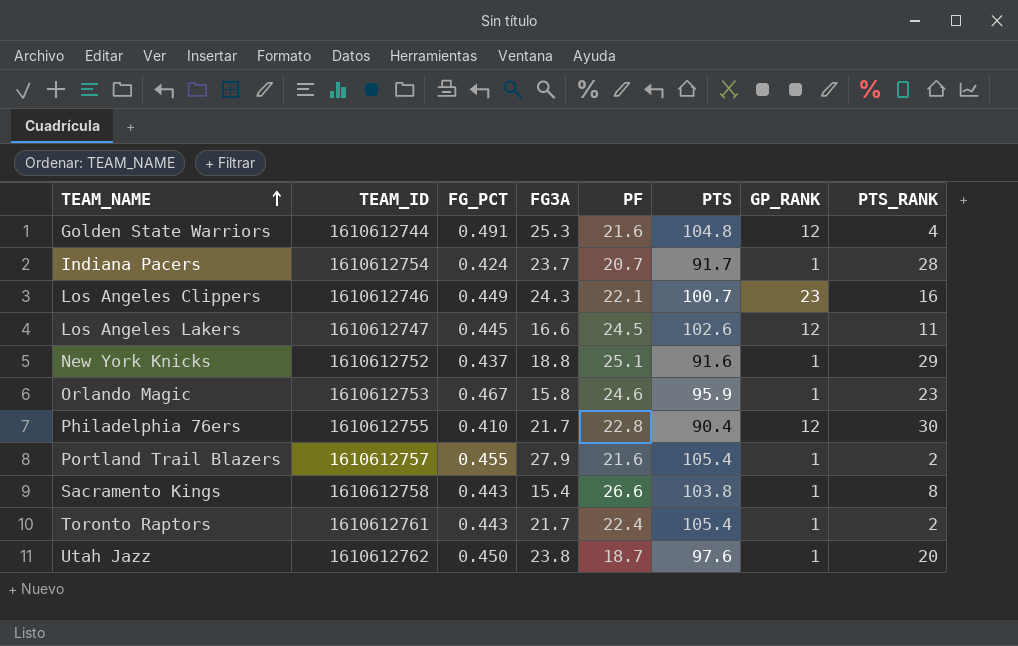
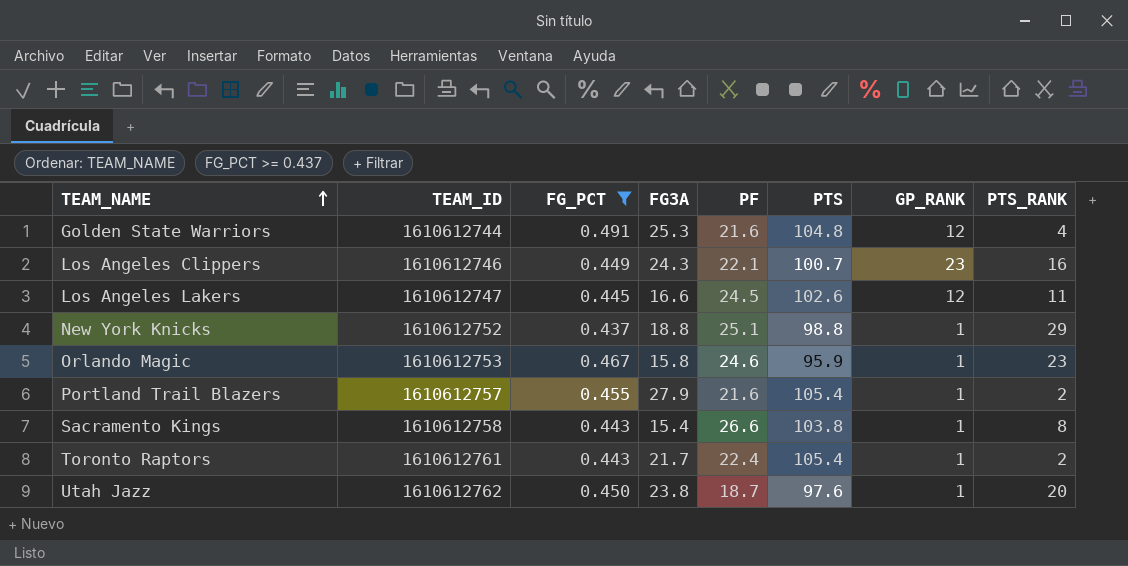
filter: none -> FG_PCT >= 0.437
New York Knicks | PTS: 91.6 -> 98.8

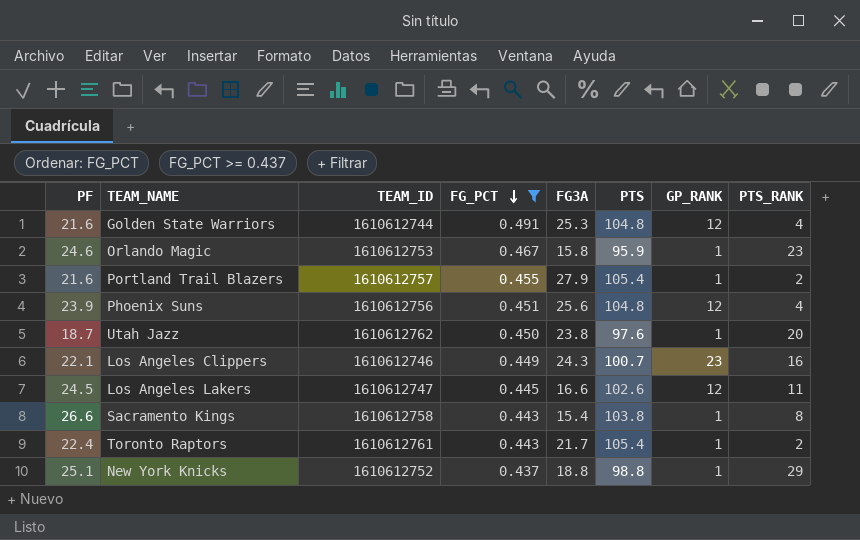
row order: TEAM_NAME ascending -> FG_PCT descending
column PF | position: 5 -> 1
row Phoenix Suns: none -> 23.9 | 1610612756 | 0.451 | 25.6 | 104.8 | 12 | 4

